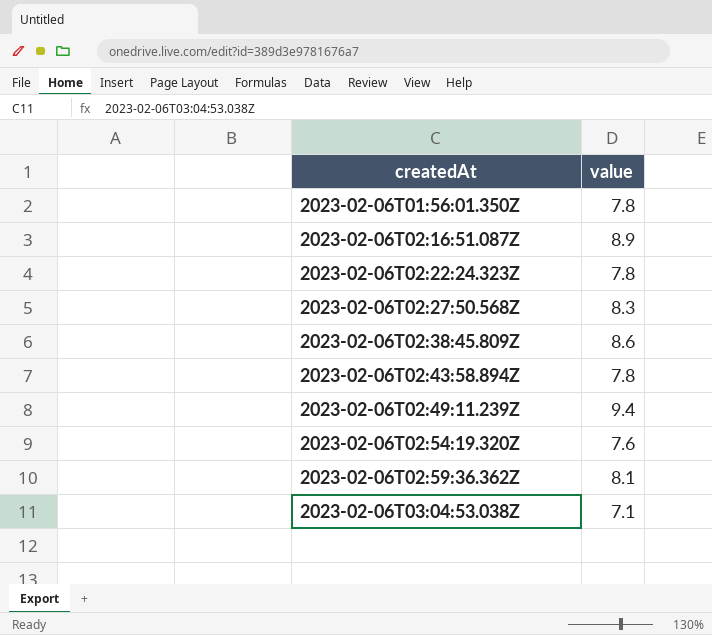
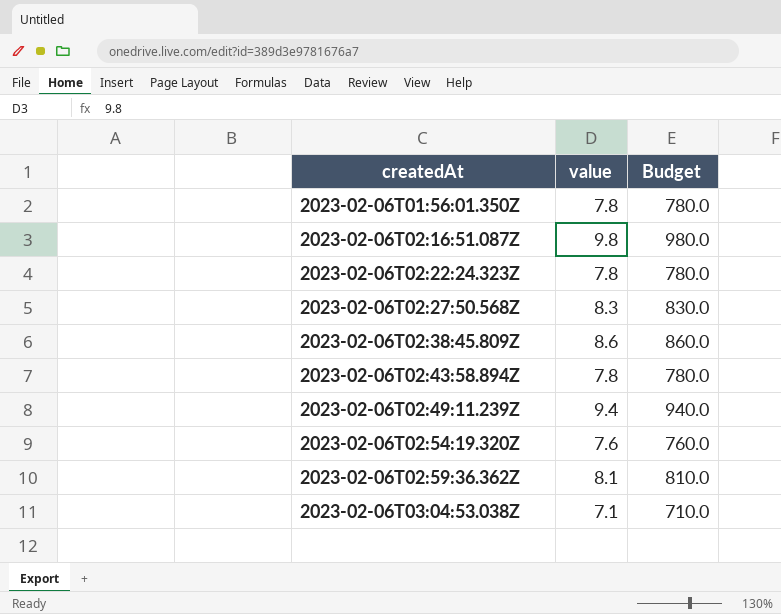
column Budget | formula: none -> [value] * 100
2023-02-06T02:16:51.087Z | value: 8.9 -> 9.8

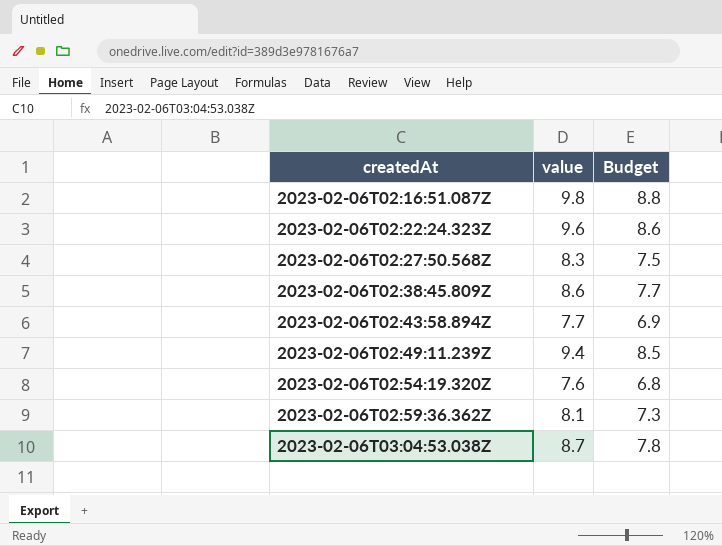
column Budget | formula: [value] * 100 -> [value] * 0.9
row 2023-02-06T01:56:01.350Z: 7.8 | 780.0 -> none
2023-02-06T02:22:24.323Z | value: 7.8 -> 9.6
2023-02-06T02:43:58.894Z | value: 7.8 -> 7.7
2023-02-06T03:04:53.038Z | value: 7.1 -> 8.7

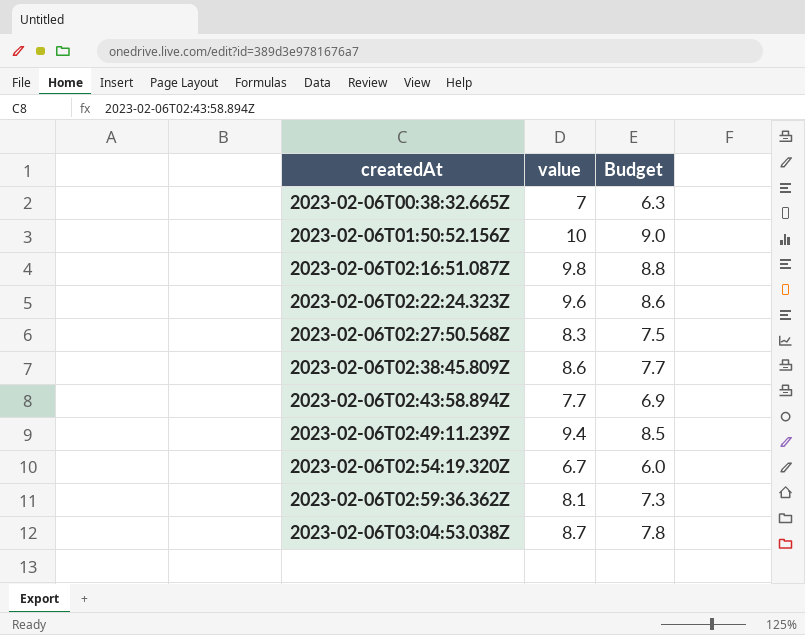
row 2023-02-06T00:38:32.665Z: none -> 7 | 6.3
row 2023-02-06T01:50:52.156Z: none -> 10 | 9.0
2023-02-06T02:54:19.320Z | value: 7.6 -> 6.7
2023-02-06T02:54:19.320Z | Budget: 6.8 -> 6.0

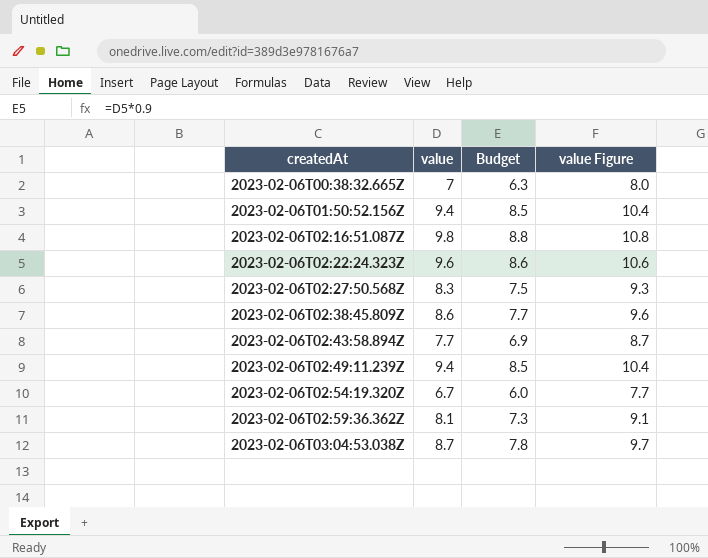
column value Figure | formula: none -> [value] + 1
2023-02-06T01:50:52.156Z | value: 10 -> 9.4
2023-02-06T01:50:52.156Z | Budget: 9.0 -> 8.5

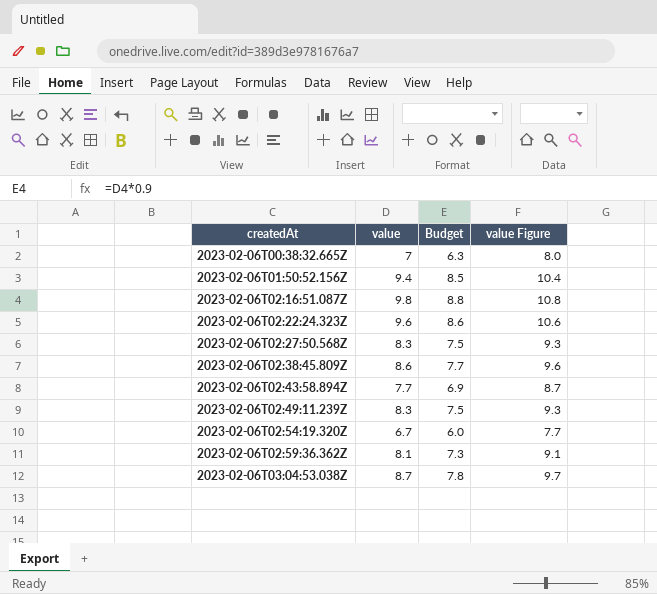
2023-02-06T02:49:11.239Z | value: 9.4 -> 8.3
2023-02-06T02:49:11.239Z | Budget: 8.5 -> 7.5
2023-02-06T02:49:11.239Z | value Figure: 10.4 -> 9.3

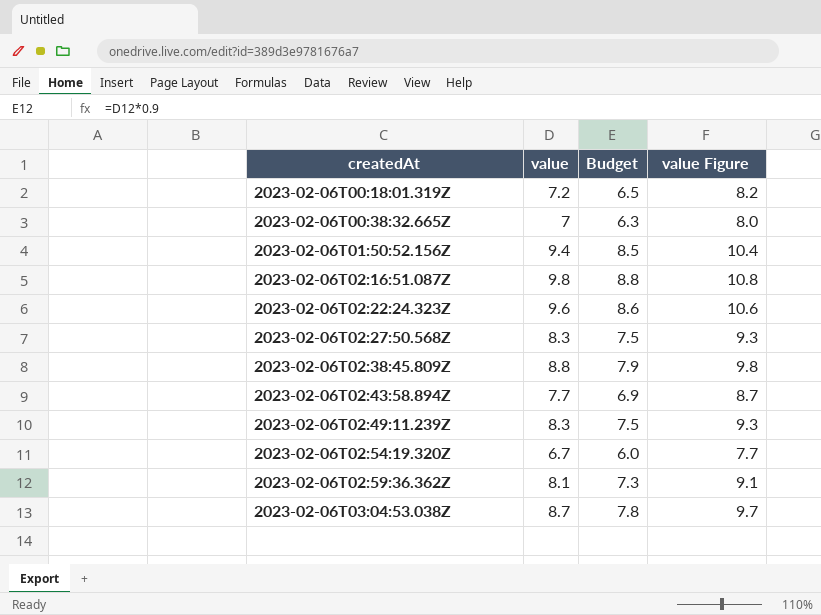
row 2023-02-06T00:18:01.319Z: none -> 7.2 | 6.5 | 8.2
2023-02-06T02:38:45.809Z | value: 8.6 -> 8.8
2023-02-06T02:38:45.809Z | Budget: 7.7 -> 7.9
2023-02-06T02:38:45.809Z | value Figure: 9.6 -> 9.8

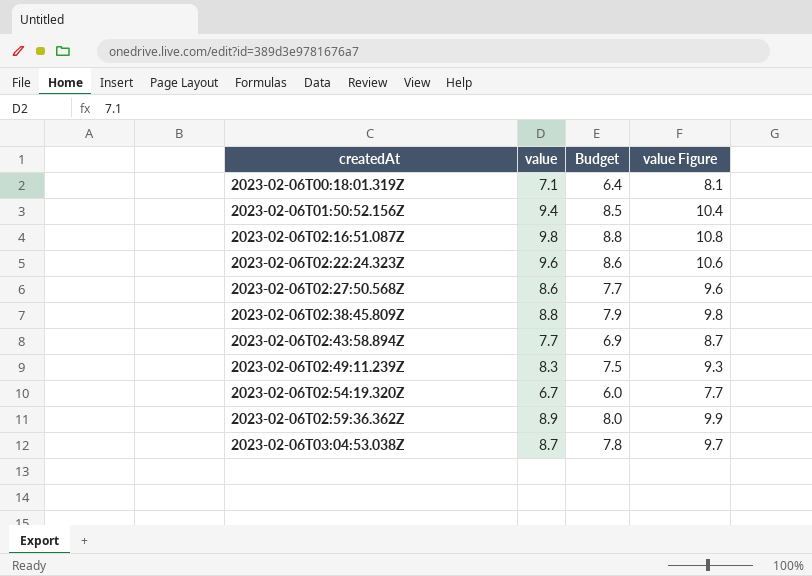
row 2023-02-06T00:38:32.665Z: 7 | 6.3 | 8.0 -> none
2023-02-06T00:18:01.319Z | value: 7.2 -> 7.1
2023-02-06T00:18:01.319Z | Budget: 6.5 -> 6.4
2023-02-06T00:18:01.319Z | value Figure: 8.2 -> 8.1
2023-02-06T02:27:50.568Z | value: 8.3 -> 8.6
2023-02-06T02:27:50.568Z | Budget: 7.5 -> 7.7
2023-02-06T02:27:50.568Z | value Figure: 9.3 -> 9.6
2023-02-06T02:59:36.362Z | value: 8.1 -> 8.9
2023-02-06T02:59:36.362Z | Budget: 7.3 -> 8.0
2023-02-06T02:59:36.362Z | value Figure: 9.1 -> 9.9

